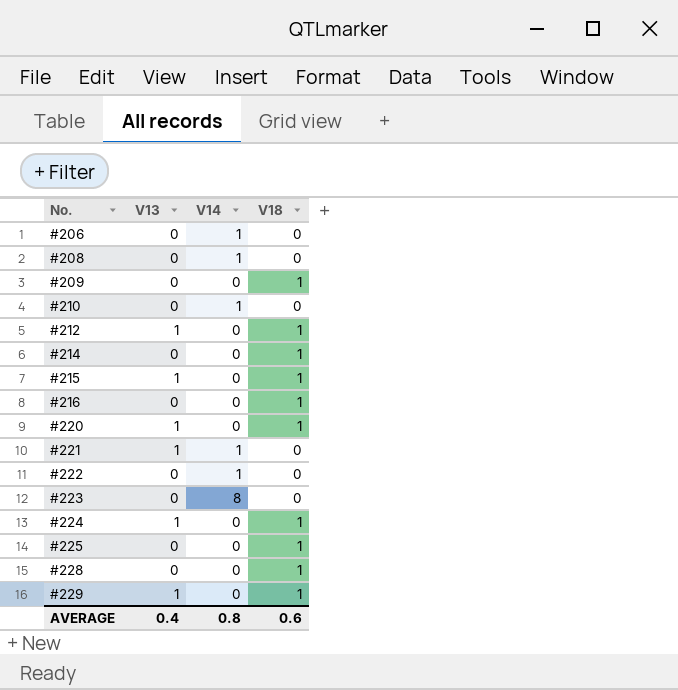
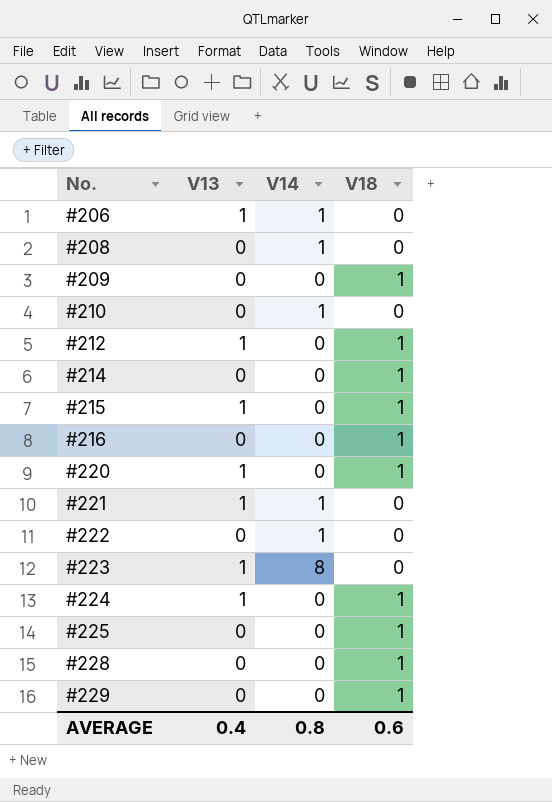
#206 | V13: 0 -> 1
#223 | V13: 0 -> 1
#229 | V13: 1 -> 0

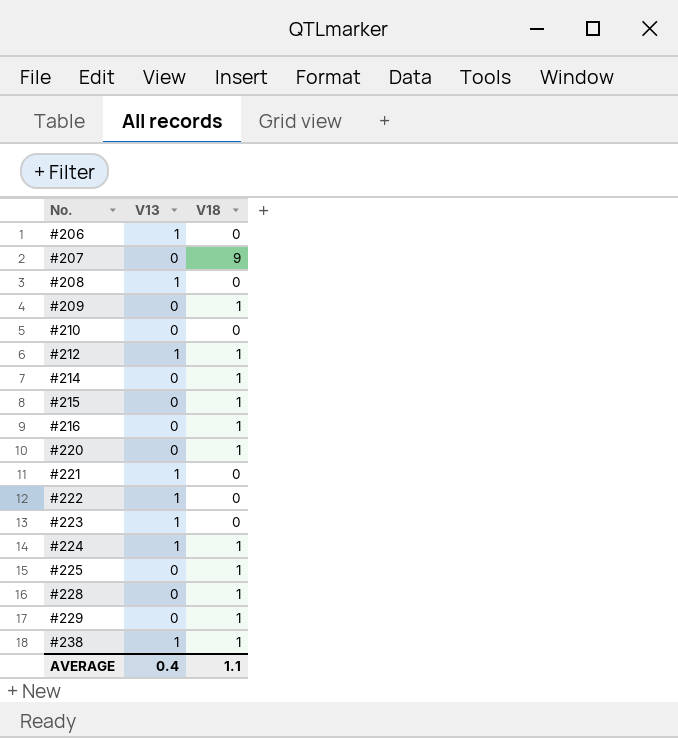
column V14 | position: 3 -> none
row #207: none -> 0 | 9
#208 | V13: 0 -> 1
#215 | V13: 1 -> 0
#220 | V13: 1 -> 0
#222 | V13: 0 -> 1
row #238: none -> 1 | 1
AVERAGE | V18: 0.6 -> 1.1

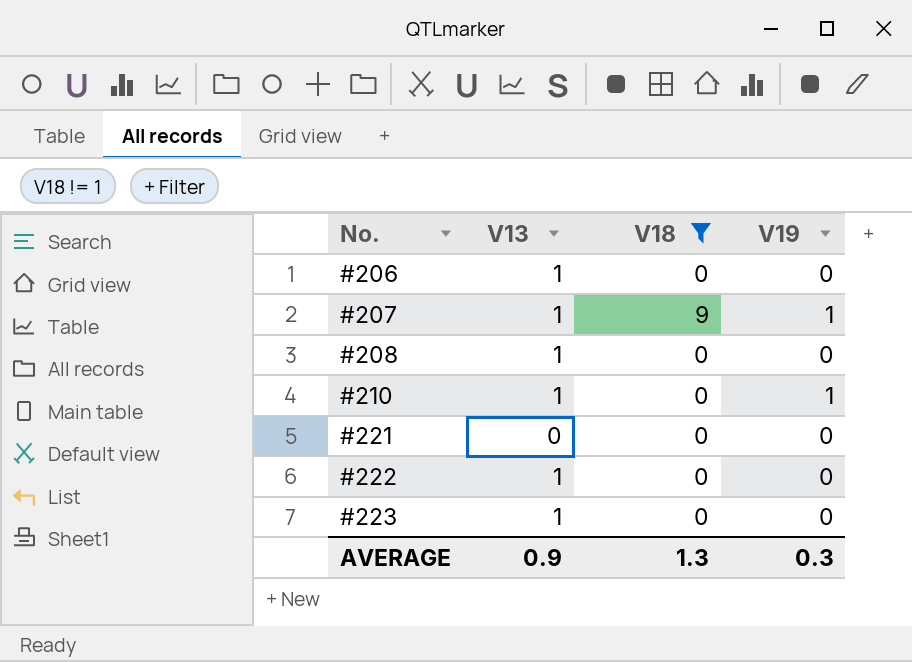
filter: none -> V18 != 1
column V19 | position: none -> 4
#207 | V13: 0 -> 1
#210 | V13: 0 -> 1
#221 | V13: 1 -> 0
AVERAGE | V13: 0.4 -> 0.9
AVERAGE | V18: 1.1 -> 1.3

